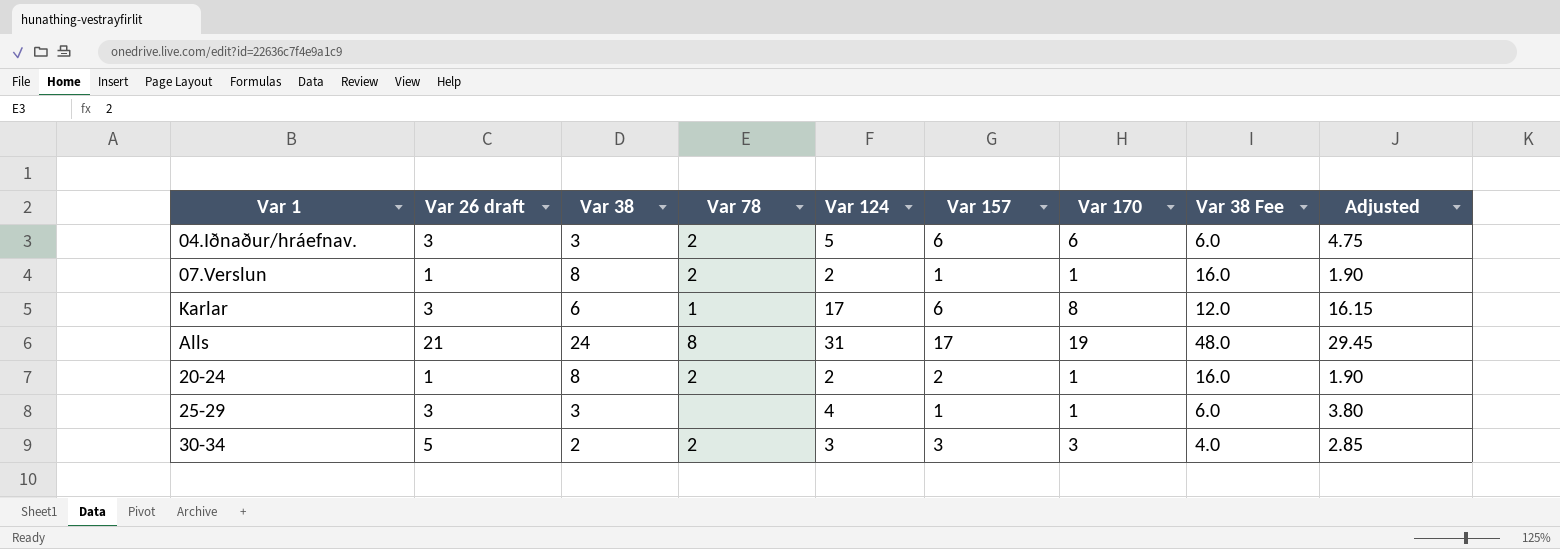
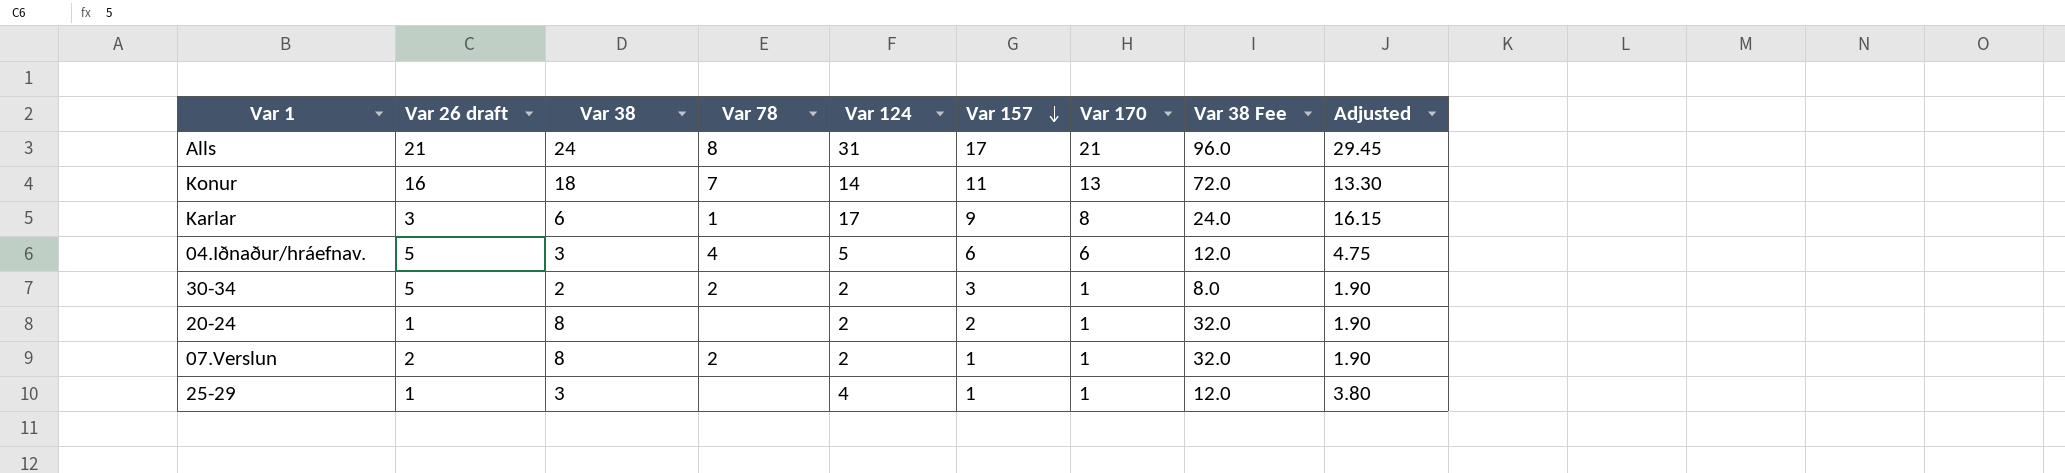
row order: none -> Var 157 descending
column Var 38 Fee | formula: [Var 38] * 2 -> [Var 38] * 4
Alls | Var 170: 19 -> 21
row Konur: none -> 16 | 18 | 7 | 14 | 11 | 13 | 72.0 | 13.30
Karlar | Var 157: 6 -> 9
04.Iðnaður/hráefnav. | Var 26 draft: 3 -> 5
04.Iðnaður/hráefnav. | Var 78: 2 -> 4
30-34 | Var 124: 3 -> 2
30-34 | Var 170: 3 -> 1
30-34 | Adjusted: 2.85 -> 1.90
20-24 | Var 78: 2 -> none
07.Verslun | Var 26 draft: 1 -> 2
25-29 | Var 26 draft: 3 -> 1

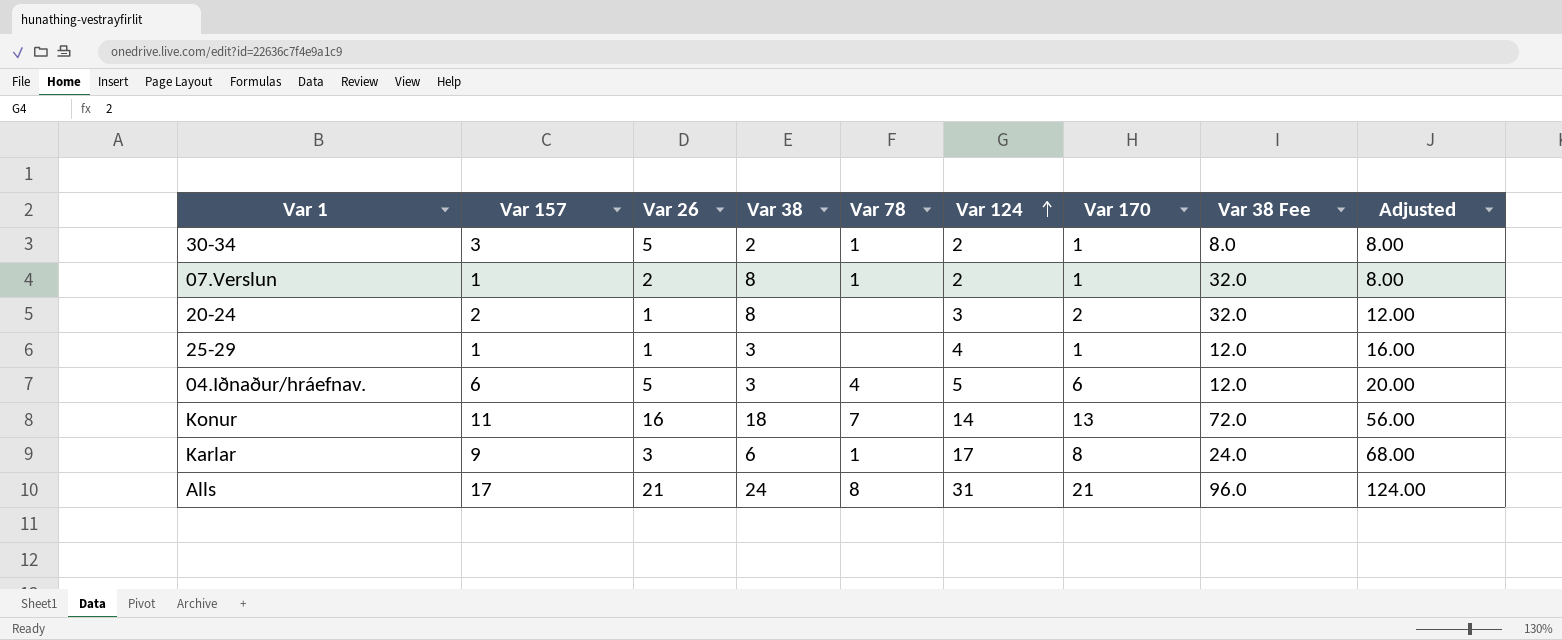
row order: Var 157 descending -> Var 124 ascending
column Var 157 | position: 6 -> 2
column name: Var 26 draft -> Var 26
column Adjusted | formula: [Var 124] * 0.95 -> [Var 124] * 4
30-34 | Var 78: 2 -> 1
07.Verslun | Var 78: 2 -> 1
20-24 | Var 124: 2 -> 3
20-24 | Var 170: 1 -> 2

